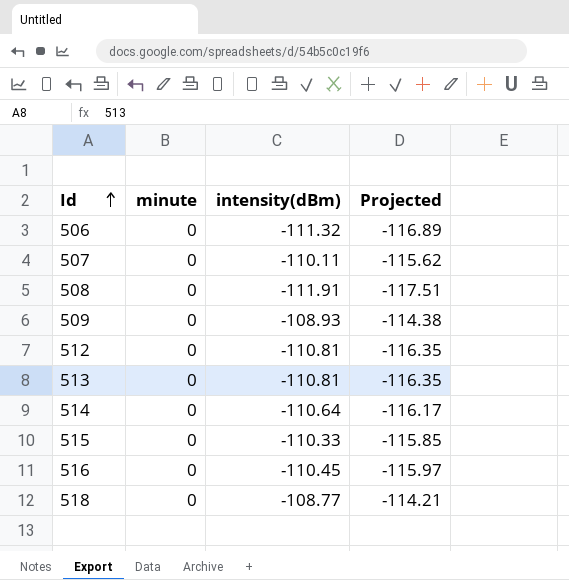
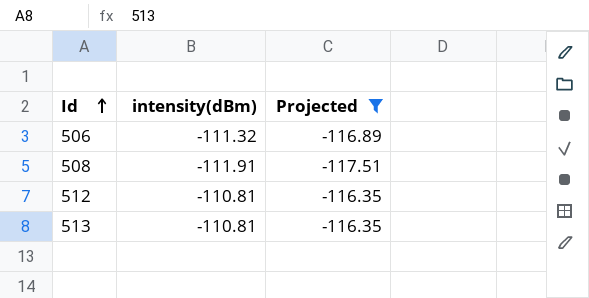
filter: none -> Projected <= -116.35
column minute | position: 2 -> none

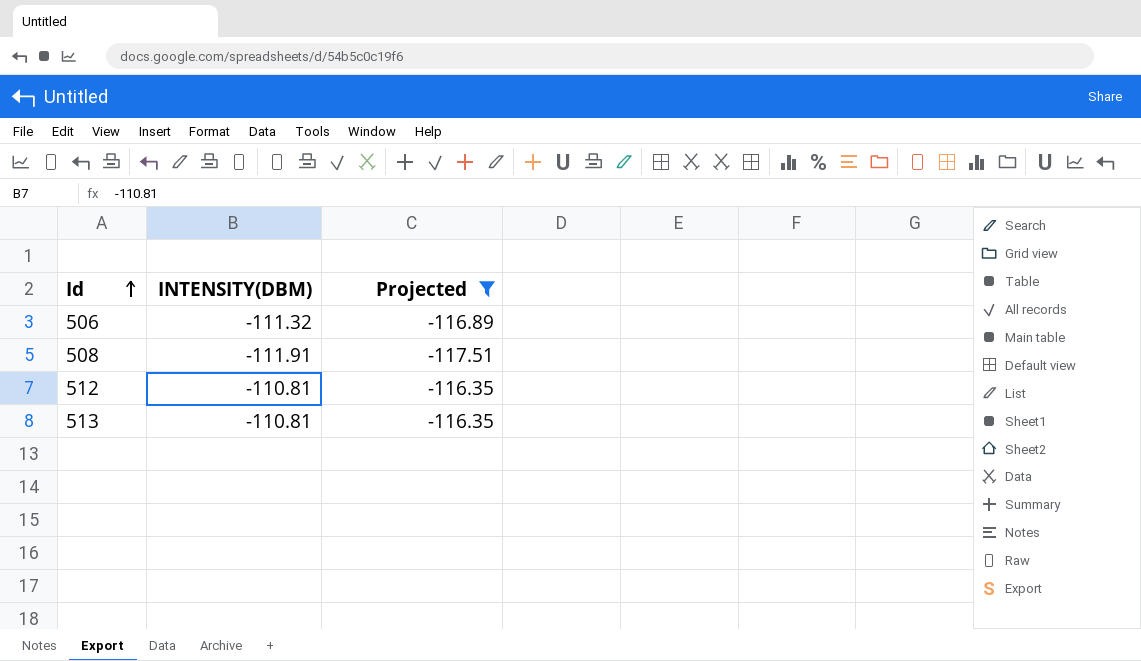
column name: intensity(dBm) -> INTENSITY(DBM)

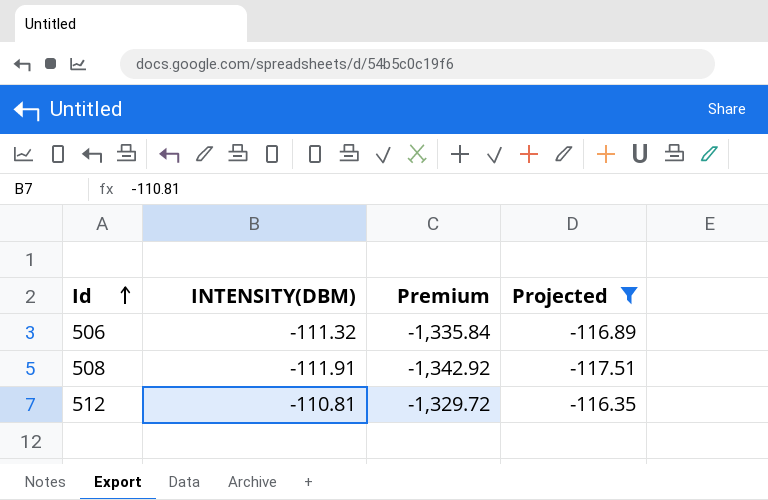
column Premium | formula: none -> [INTENSITY(DBM)] * 12
row 513: -110.81 | -116.35 -> none

